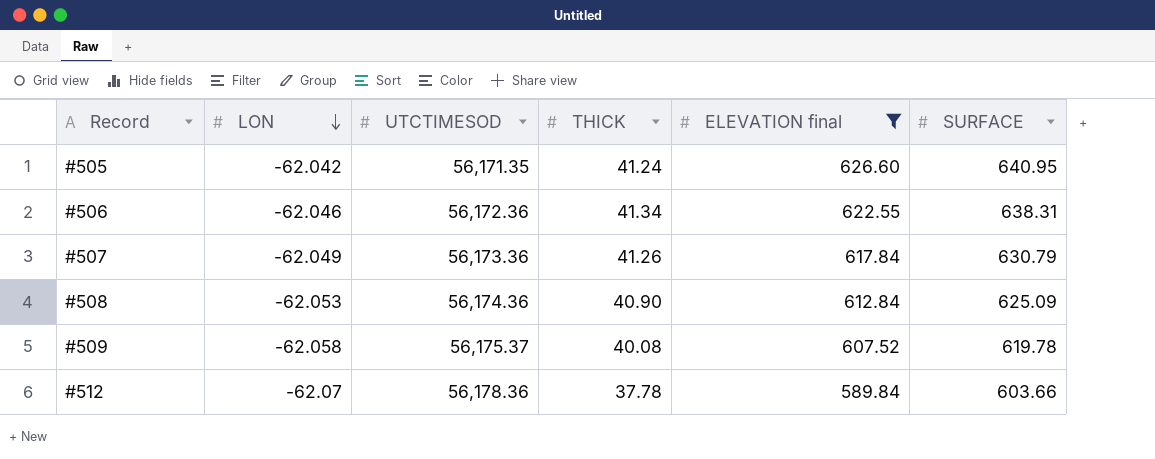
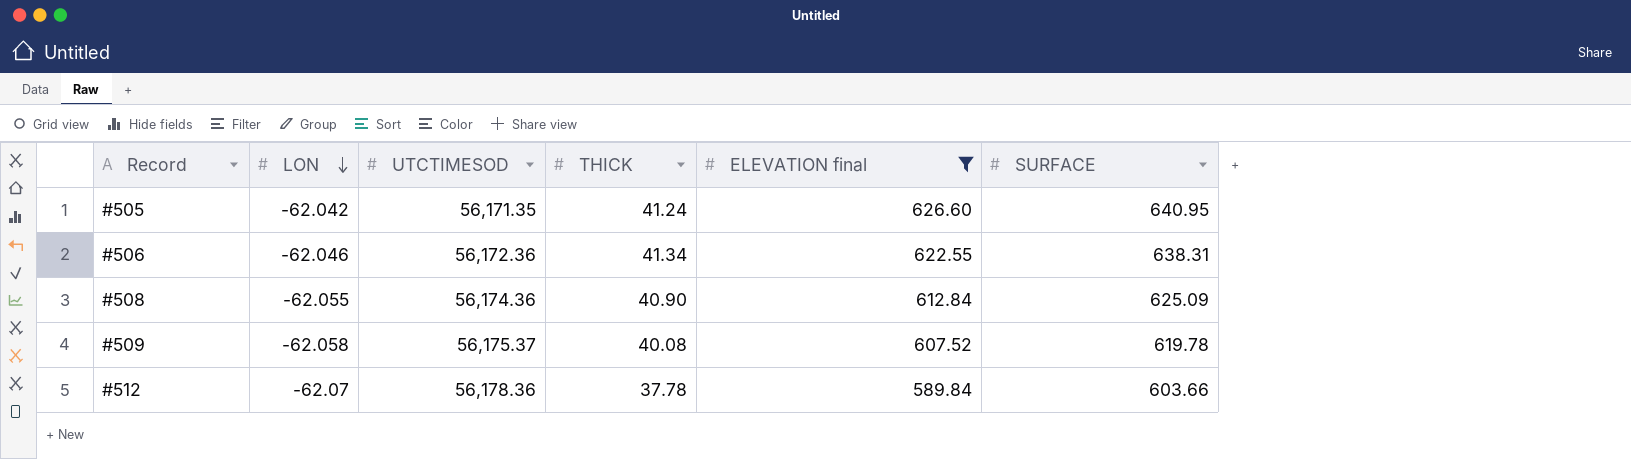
row #507: -62.049 | 56,173.36 | 41.26 | 617.84 | 630.79 -> none
#508 | LON: -62.053 -> -62.055

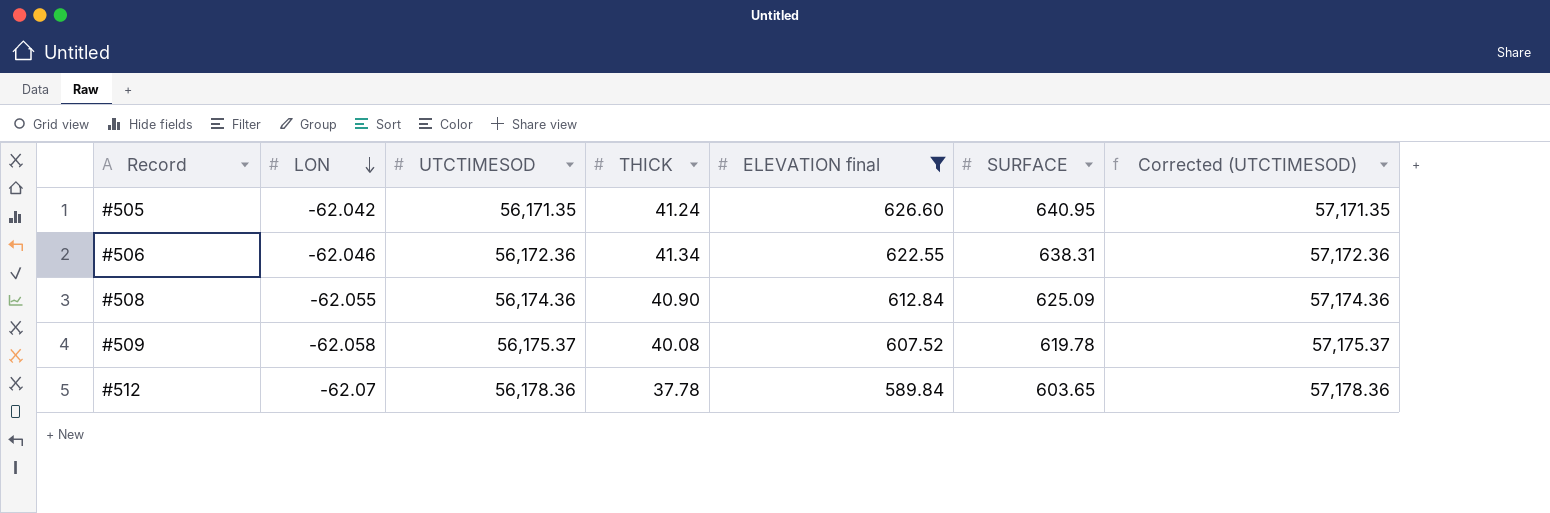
column Corrected (UTCTIMESOD) | formula: none -> [UTCTIMESOD] + 1000
#512 | SURFACE: 603.66 -> 603.65

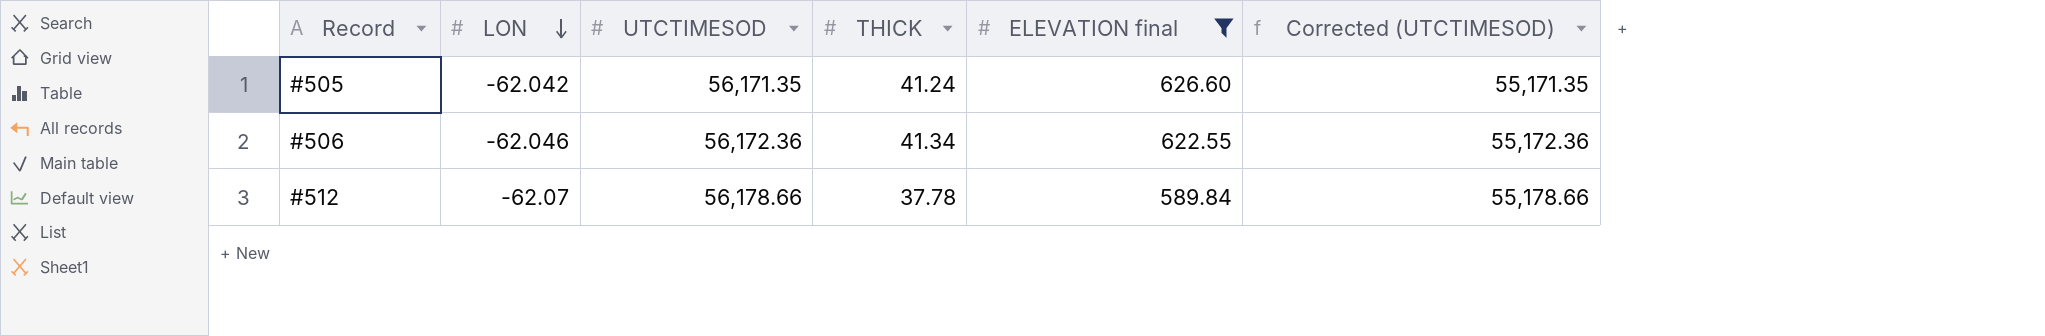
column SURFACE | position: 6 -> none
column Corrected (UTCTIMESOD) | formula: [UTCTIMESOD] + 1000 -> [UTCTIMESOD] - 1000
row #508: -62.055 | 56,174.36 | 40.90 | 612.84 | 625.09 | 57,174.36 -> none
row #509: -62.058 | 56,175.37 | 40.08 | 607.52 | 619.78 | 57,175.37 -> none
#512 | UTCTIMESOD: 56,178.36 -> 56,178.66

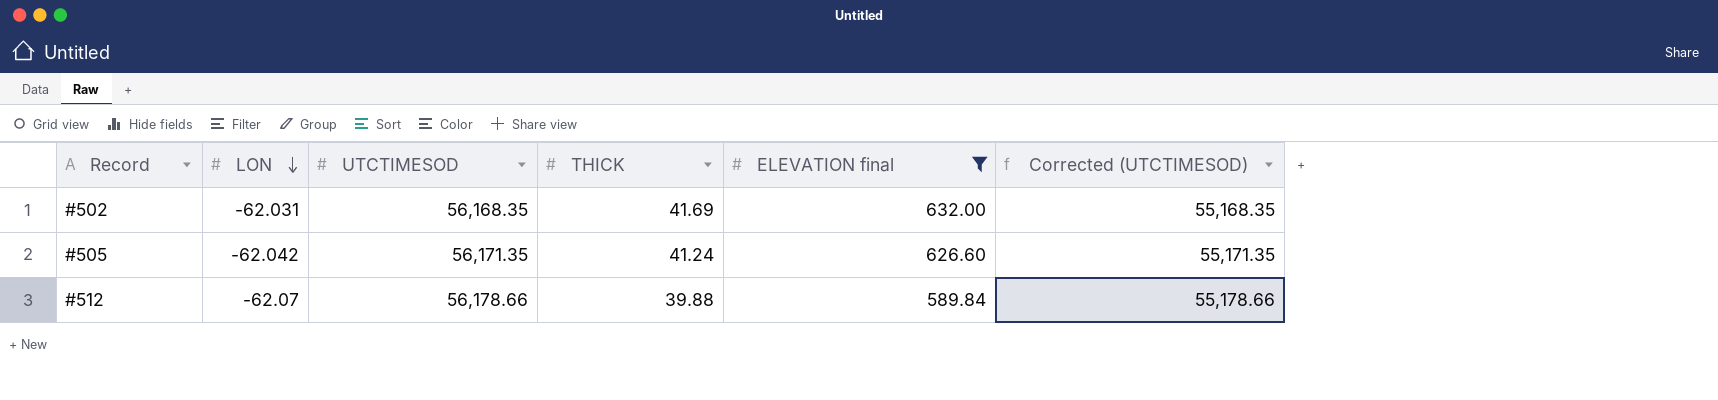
row #506: -62.046 | 56,172.36 | 41.34 | 622.55 | 55,172.36 -> none
row #502: none -> -62.031 | 56,168.35 | 41.69 | 632.00 | 55,168.35
#512 | THICK: 37.78 -> 39.88

